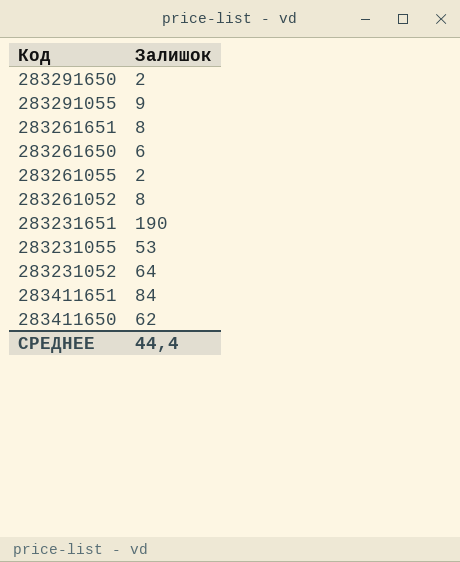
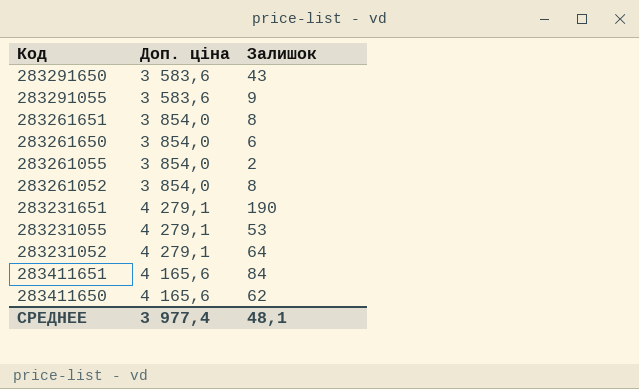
column Доп. ціна | position: none -> 2
283291650 | Залишок: 2 -> 43
СРЕДНЕЕ | Залишок: 44,4 -> 48,1

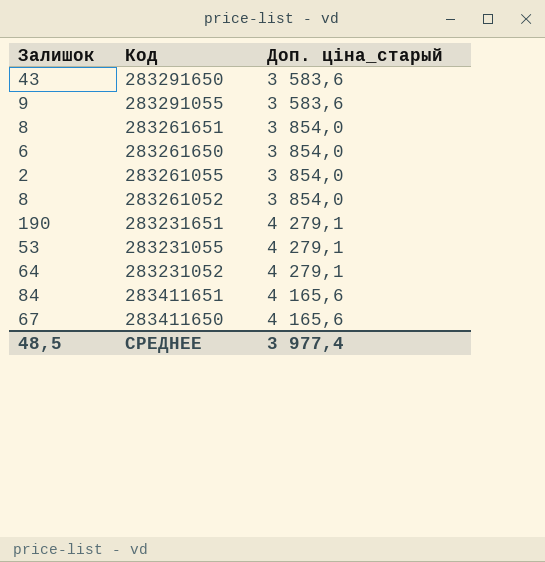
column Залишок | position: 3 -> 1
column name: Доп. ціна -> Доп. ціна_старый
283411650 | Залишок: 62 -> 67
СРЕДНЕЕ | Залишок: 48,1 -> 48,5

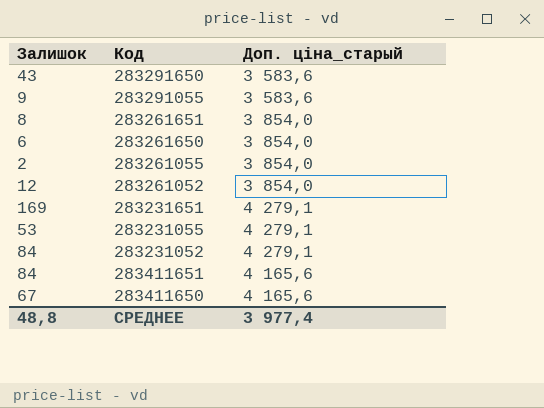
283261052 | Залишок: 8 -> 12
283231651 | Залишок: 190 -> 169
283231052 | Залишок: 64 -> 84
СРЕДНЕЕ | Залишок: 48,5 -> 48,8

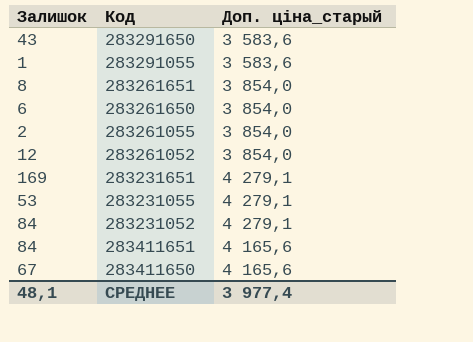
283291055 | Залишок: 9 -> 1
СРЕДНЕЕ | Залишок: 48,8 -> 48,1

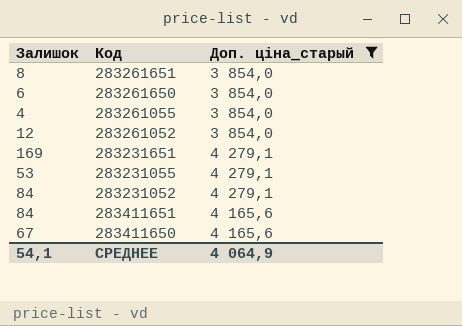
filter: none -> Доп. ціна_старый != 3 583,6
283261055 | Залишок: 2 -> 4
СРЕДНЕЕ | Залишок: 48,1 -> 54,1
СРЕДНЕЕ | Доп. ціна_старый: 3 977,4 -> 4 064,9

